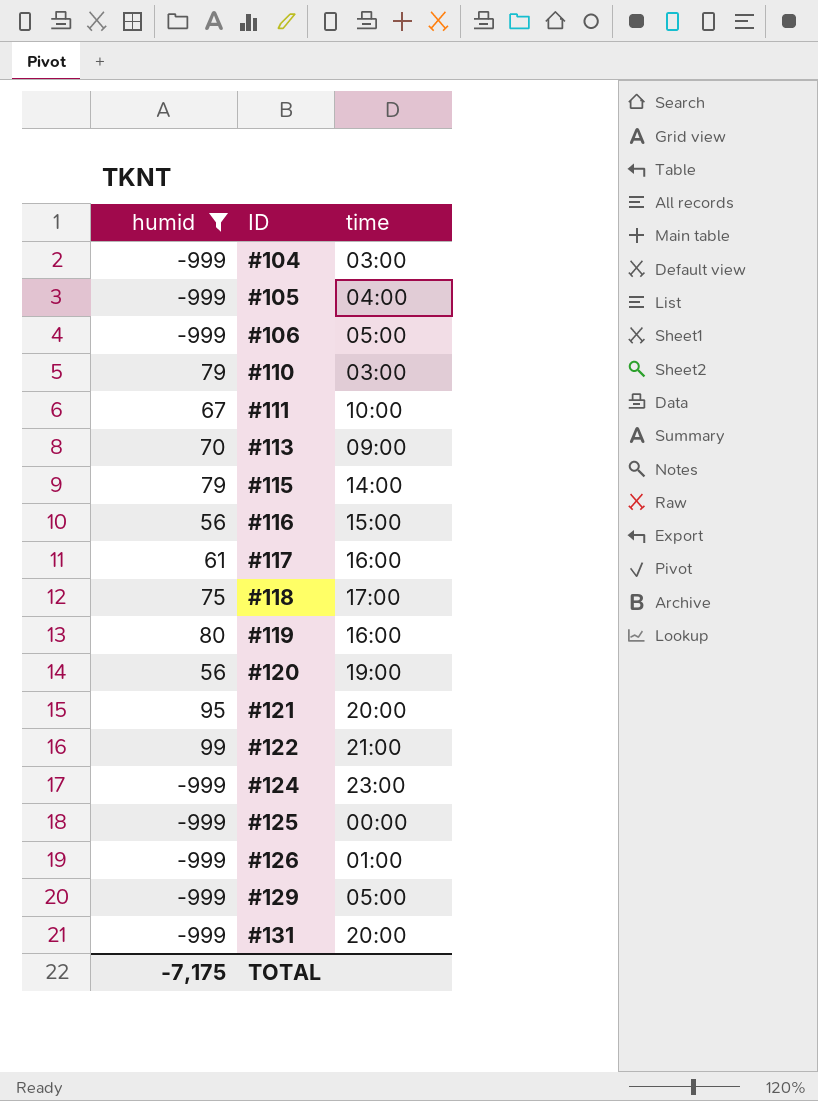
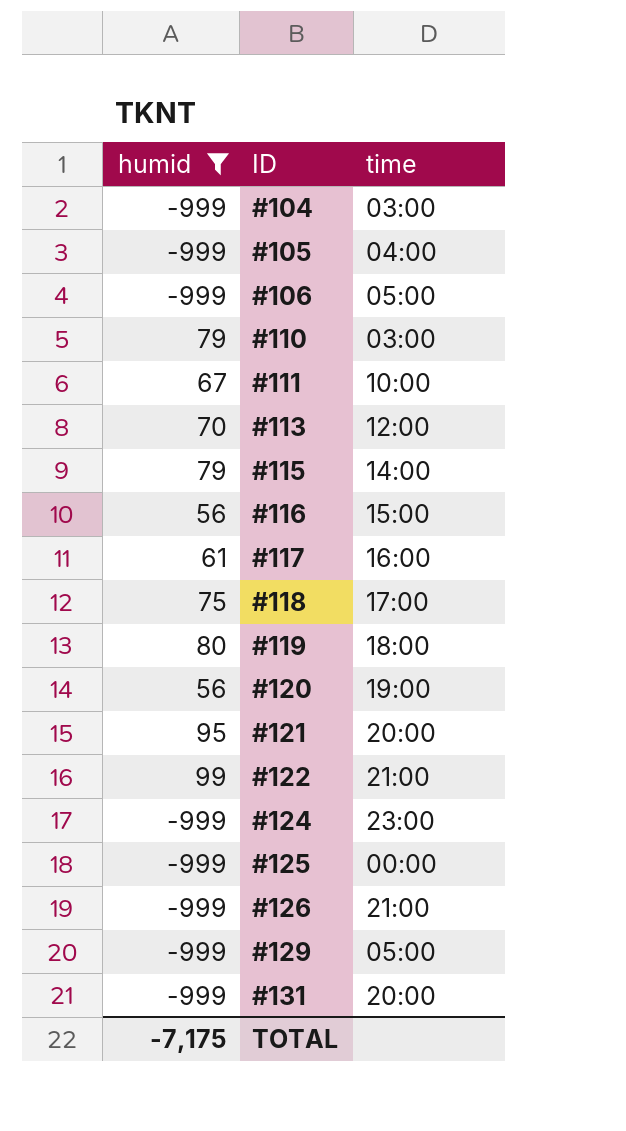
#113 | time: 09:00 -> 12:00
#119 | time: 16:00 -> 18:00
#126 | time: 01:00 -> 21:00

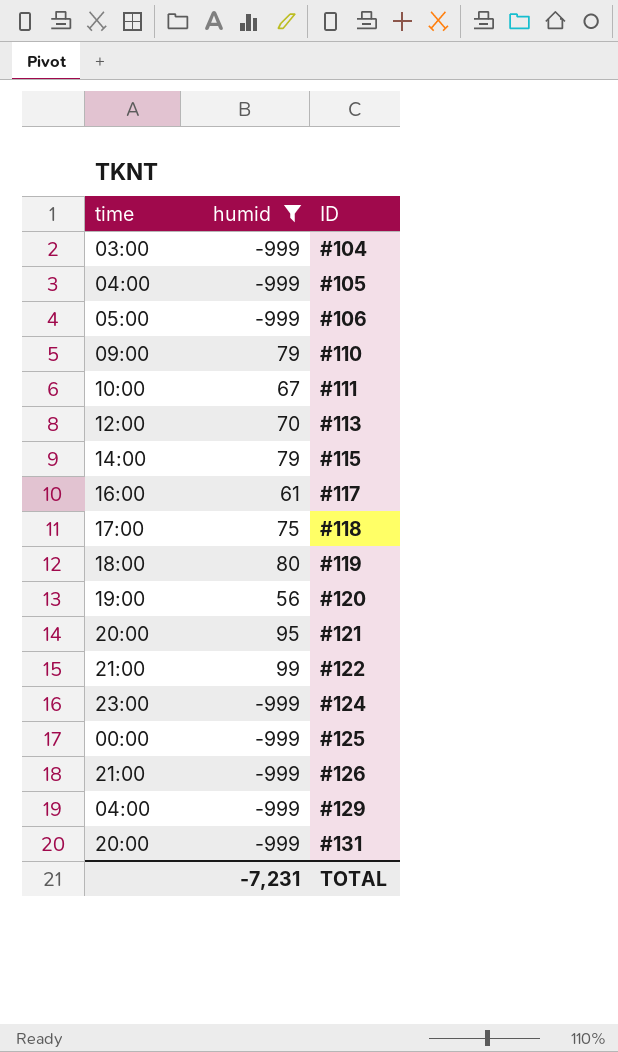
column time | position: 3 -> 1
row #116: 56 | 15:00 -> none
#110 | time: 03:00 -> 09:00
#129 | time: 05:00 -> 04:00
TOTAL | humid: -7,175 -> -7,231

